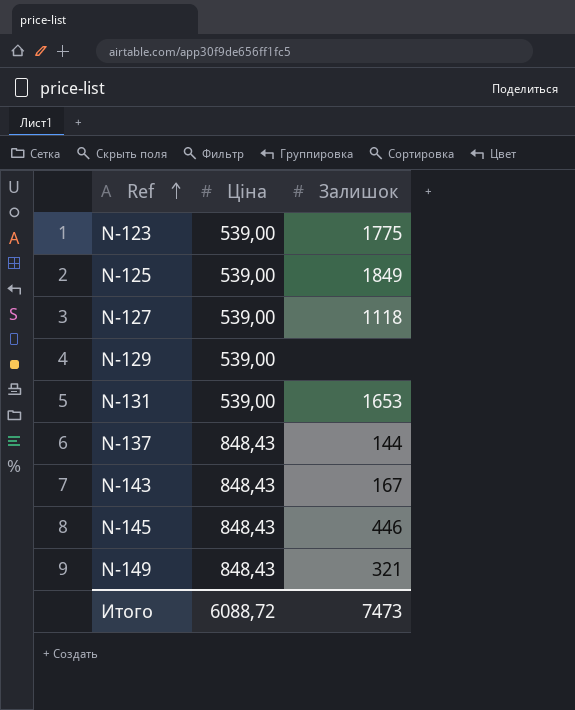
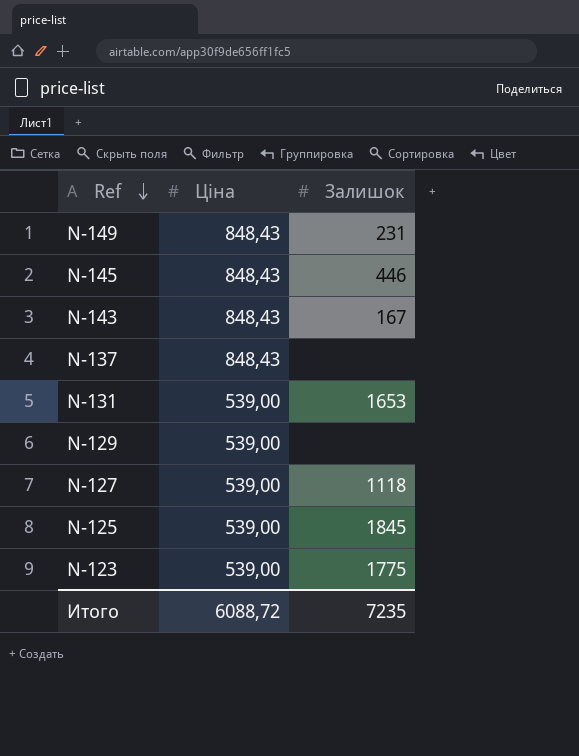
row order: Ref ascending -> Ref descending
N-149 | Залишок: 321 -> 231
N-137 | Залишок: 144 -> none
N-125 | Залишок: 1849 -> 1845
Итого | Залишок: 7473 -> 7235

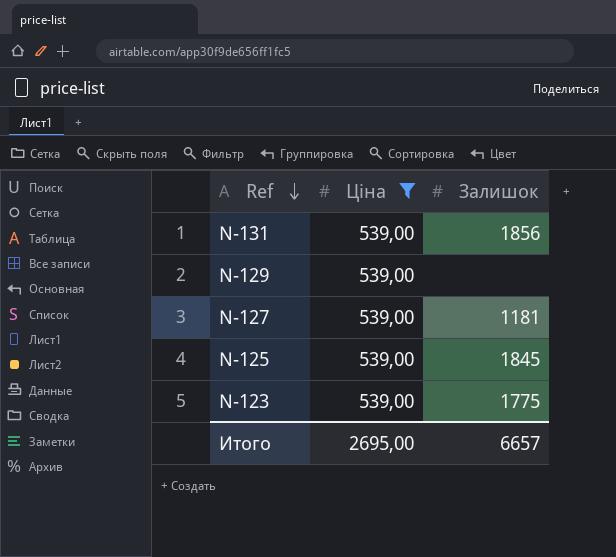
filter: none -> Ціна = 539,00
N-131 | Залишок: 1653 -> 1856
N-127 | Залишок: 1118 -> 1181
Итого | Ціна: 6088,72 -> 2695,00
Итого | Залишок: 7235 -> 6657

